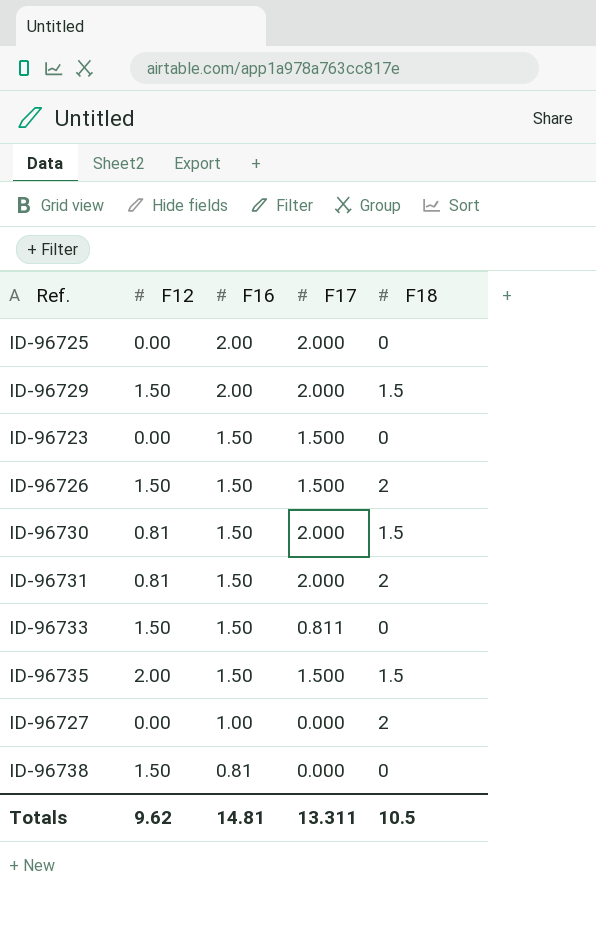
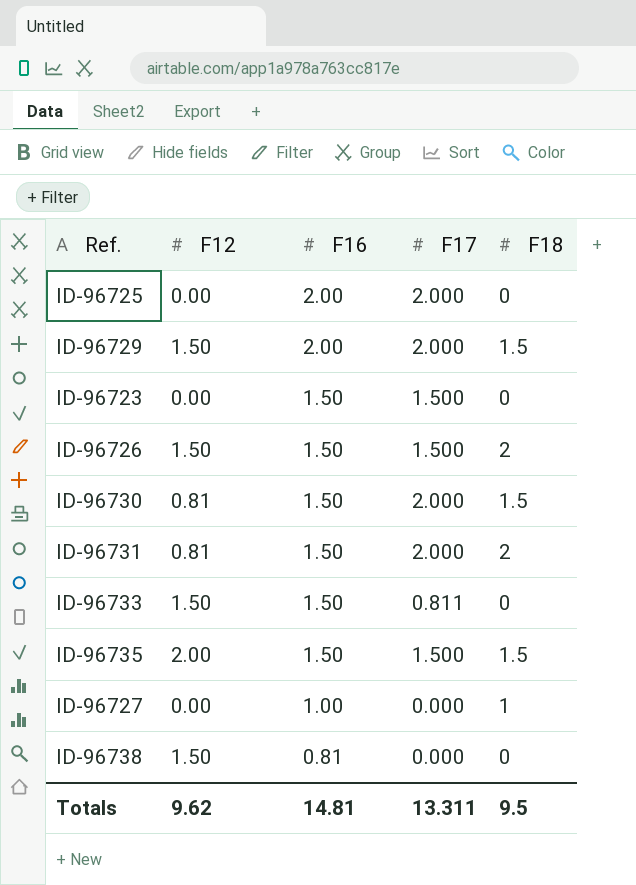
ID-96727 | F18: 2 -> 1
Totals | F18: 10.5 -> 9.5

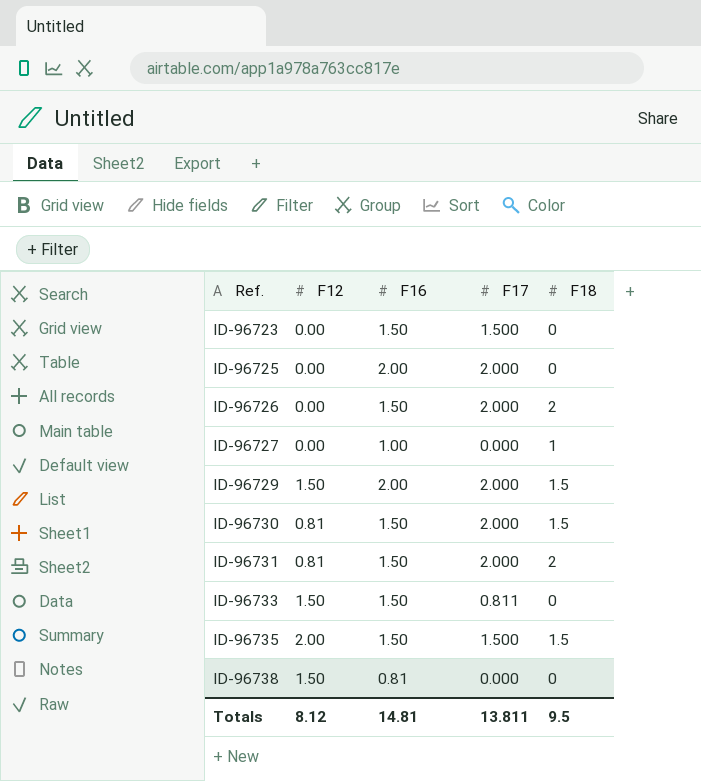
row order: F16 descending -> Ref. ascending
ID-96726 | F12: 1.50 -> 0.00
ID-96726 | F17: 1.500 -> 2.000
Totals | F12: 9.62 -> 8.12
Totals | F17: 13.311 -> 13.811

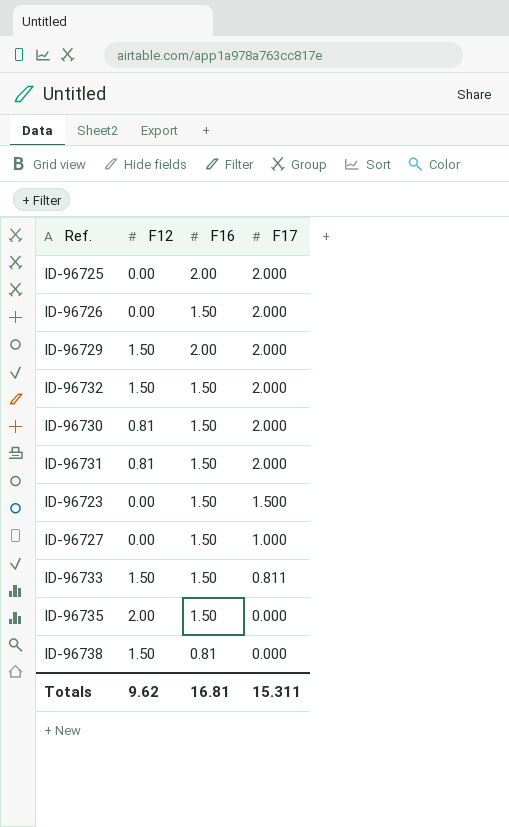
row order: Ref. ascending -> F17 descending
column F18 | position: 5 -> none
row ID-96732: none -> 1.50 | 1.50 | 2.000
ID-96727 | F16: 1.00 -> 1.50
ID-96727 | F17: 0.000 -> 1.000
ID-96735 | F17: 1.500 -> 0.000
Totals | F12: 8.12 -> 9.62
Totals | F16: 14.81 -> 16.81
Totals | F17: 13.811 -> 15.311

